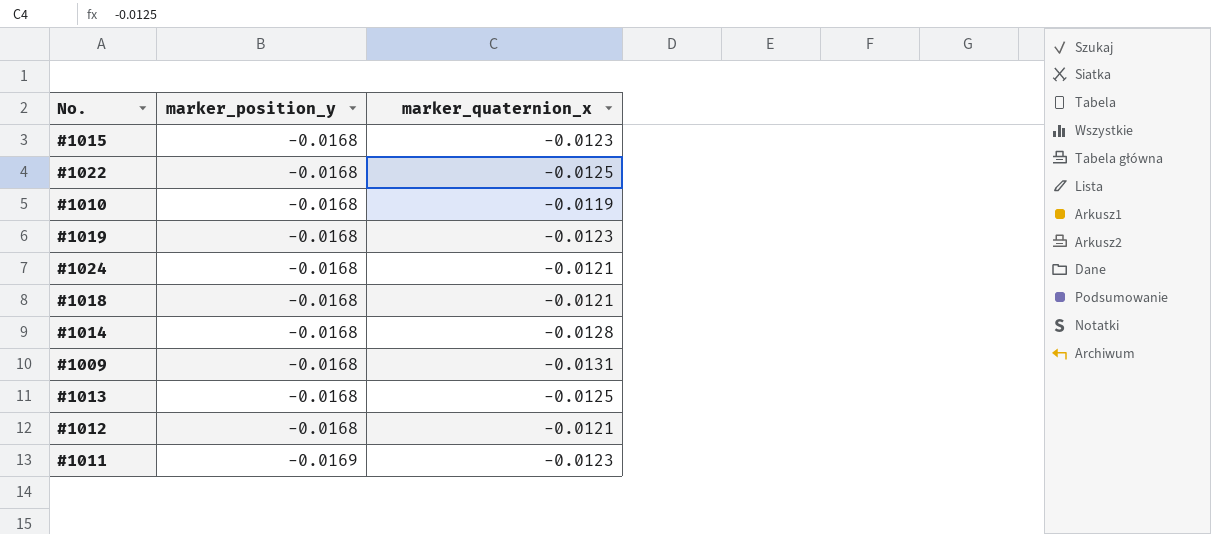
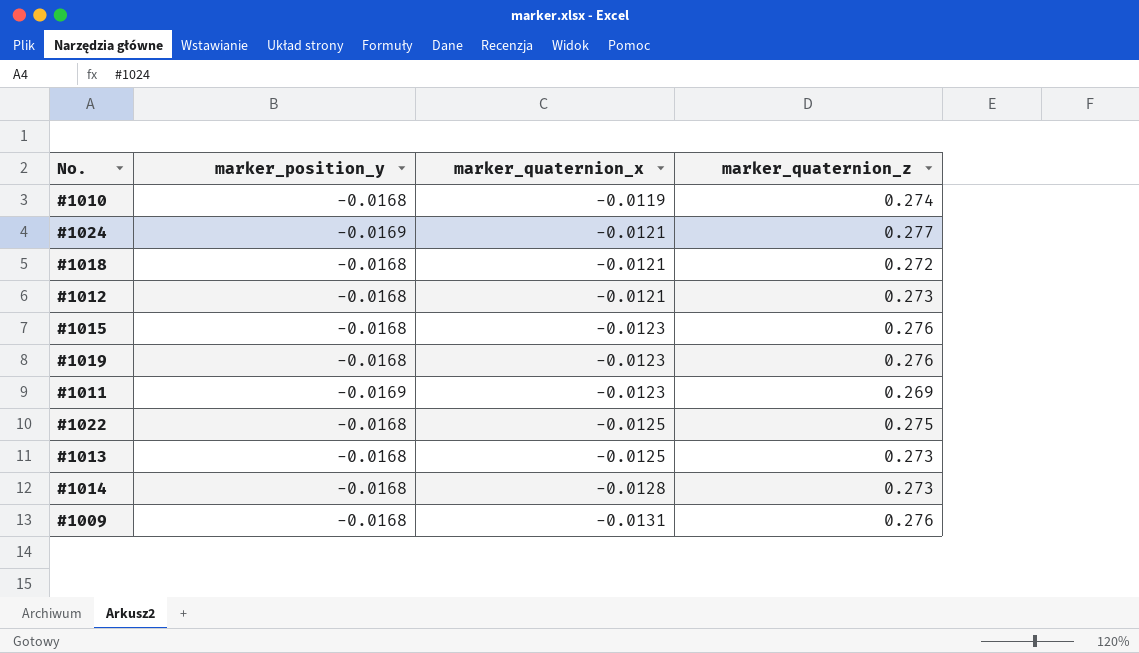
row order: marker_position_y descending -> marker_quaternion_x descending
column marker_quaternion_z | position: none -> 4
#1024 | marker_position_y: -0.0168 -> -0.0169

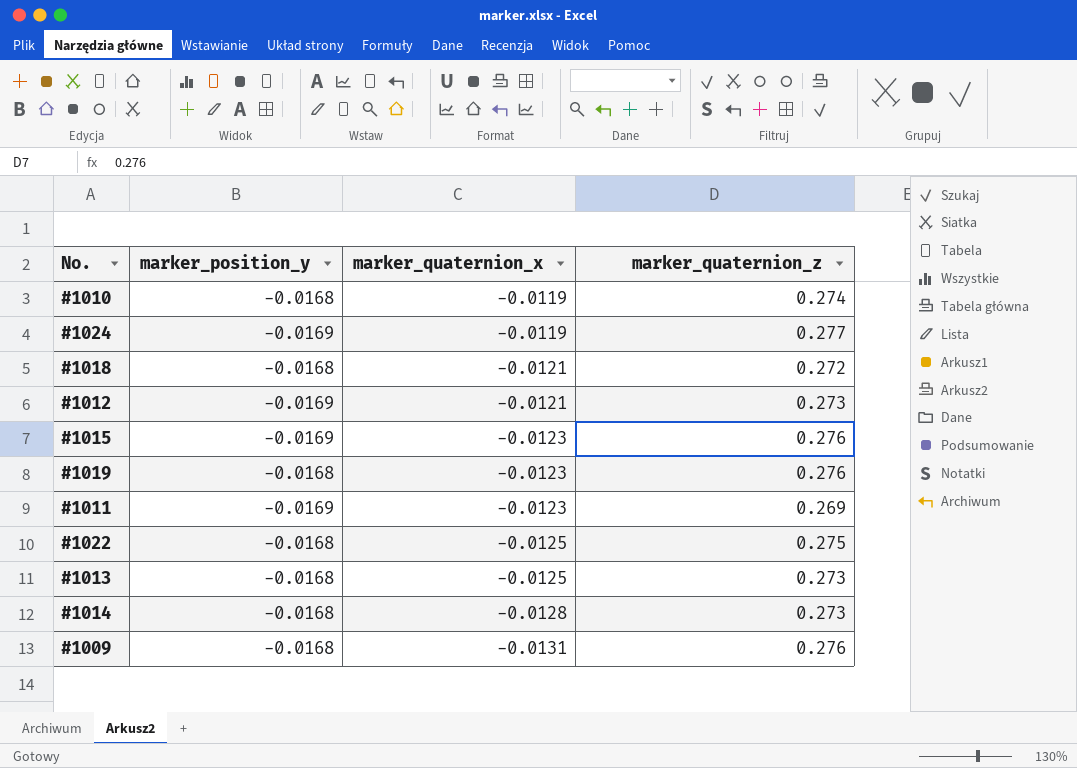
#1024 | marker_quaternion_x: -0.0121 -> -0.0119
#1012 | marker_position_y: -0.0168 -> -0.0169
#1015 | marker_position_y: -0.0168 -> -0.0169

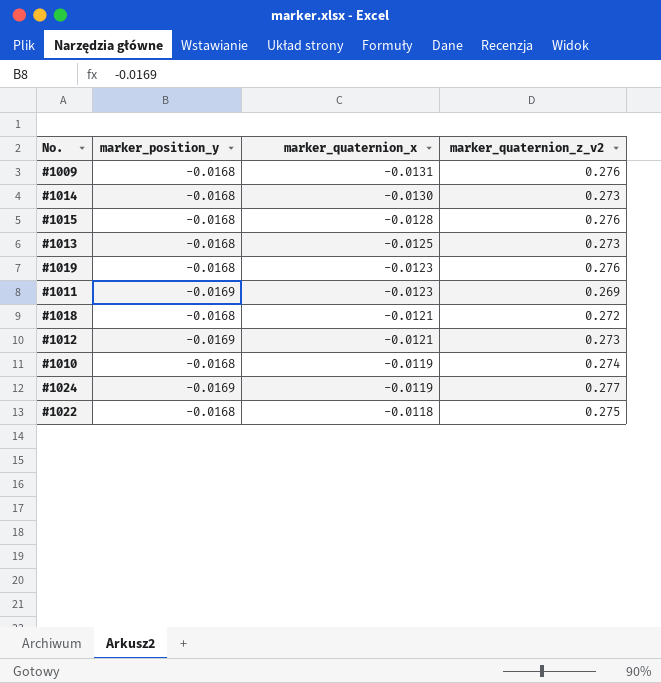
row order: marker_quaternion_x descending -> marker_quaternion_x ascending
column name: marker_quaternion_z -> marker_quaternion_z_v2
#1014 | marker_quaternion_x: -0.0128 -> -0.0130
#1015 | marker_position_y: -0.0169 -> -0.0168
#1015 | marker_quaternion_x: -0.0123 -> -0.0128
#1022 | marker_quaternion_x: -0.0125 -> -0.0118

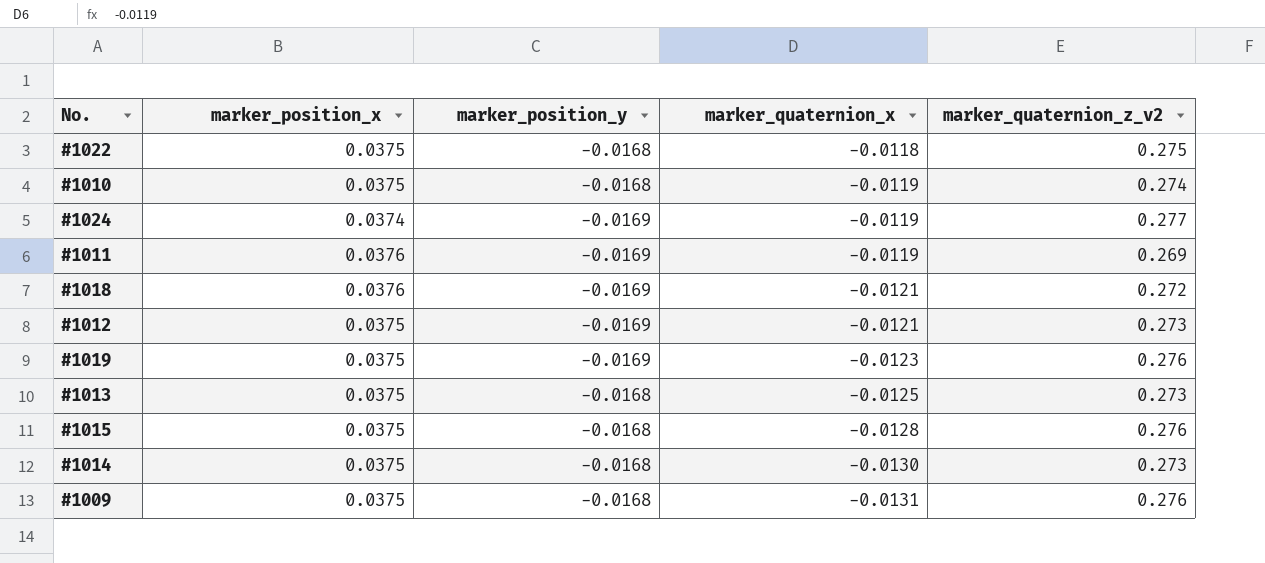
row order: marker_quaternion_x ascending -> marker_quaternion_x descending
column marker_position_x | position: none -> 2
#1011 | marker_quaternion_x: -0.0123 -> -0.0119
#1018 | marker_position_y: -0.0168 -> -0.0169
#1019 | marker_position_y: -0.0168 -> -0.0169

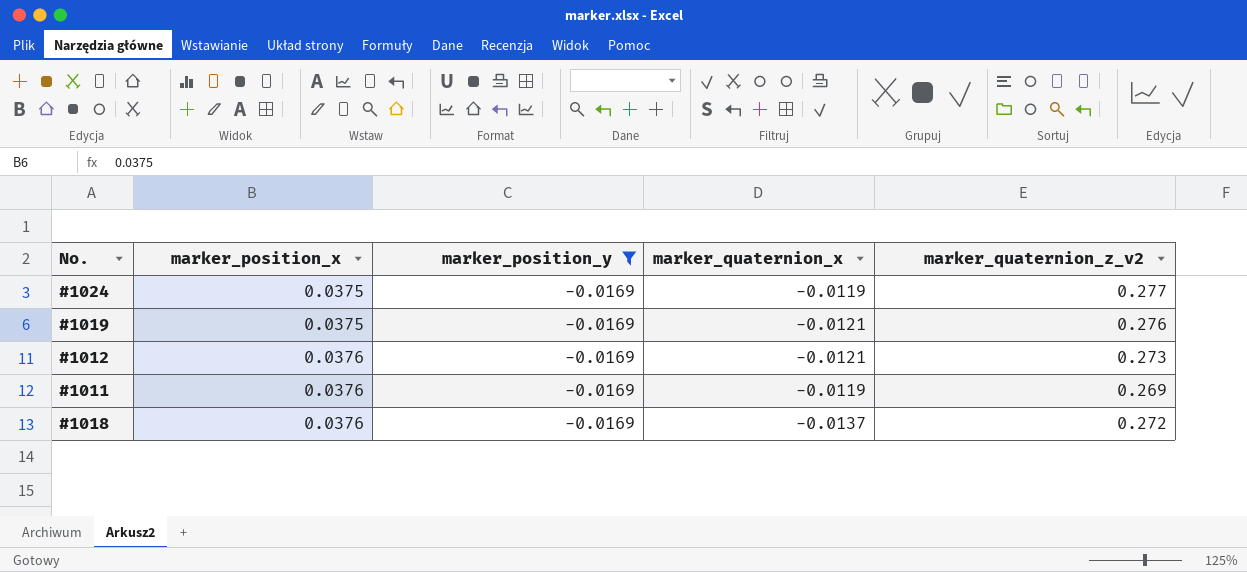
filter: none -> marker_position_y = -0.0169
row order: marker_quaternion_x descending -> marker_position_x ascending
#1024 | marker_position_x: 0.0374 -> 0.0375
#1019 | marker_quaternion_x: -0.0123 -> -0.0121
#1012 | marker_position_x: 0.0375 -> 0.0376
#1018 | marker_quaternion_x: -0.0121 -> -0.0137

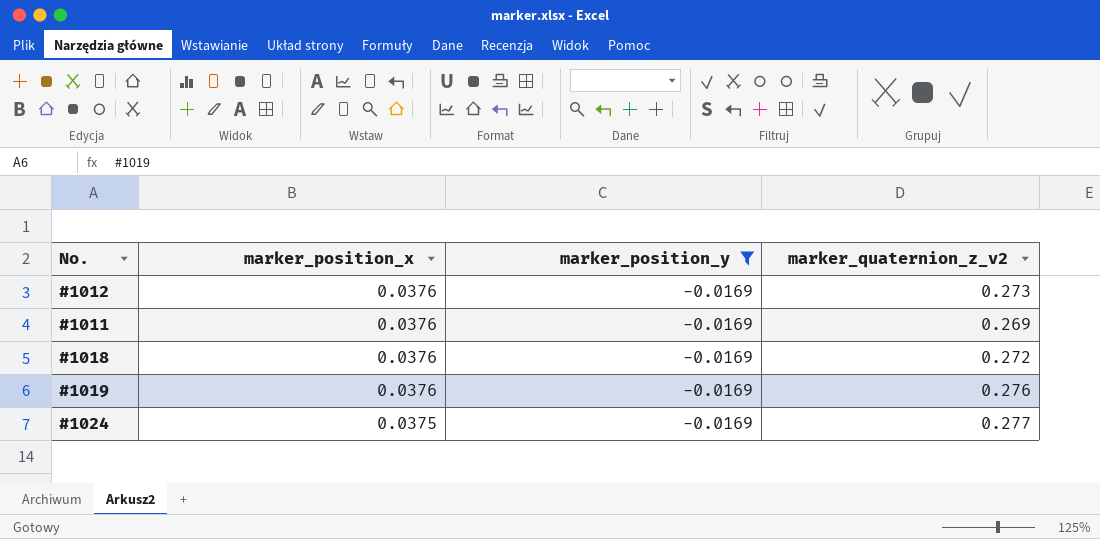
row order: marker_position_x ascending -> marker_position_x descending
column marker_quaternion_x | position: 4 -> none
#1019 | marker_position_x: 0.0375 -> 0.0376

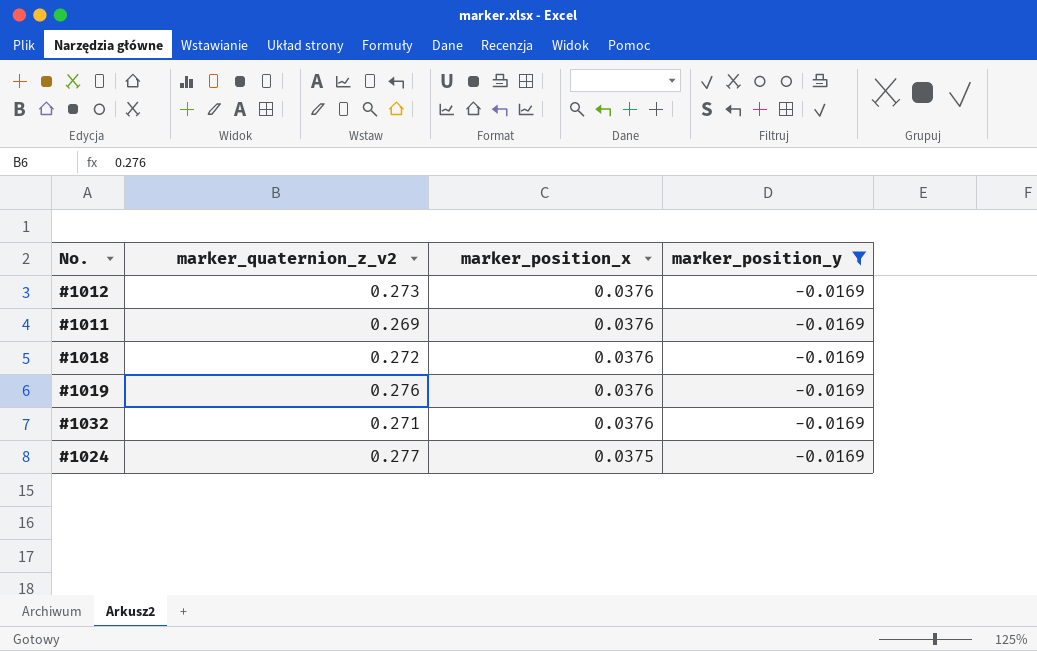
column marker_quaternion_z_v2 | position: 4 -> 2
row #1032: none -> 0.271 | 0.0376 | -0.0169

